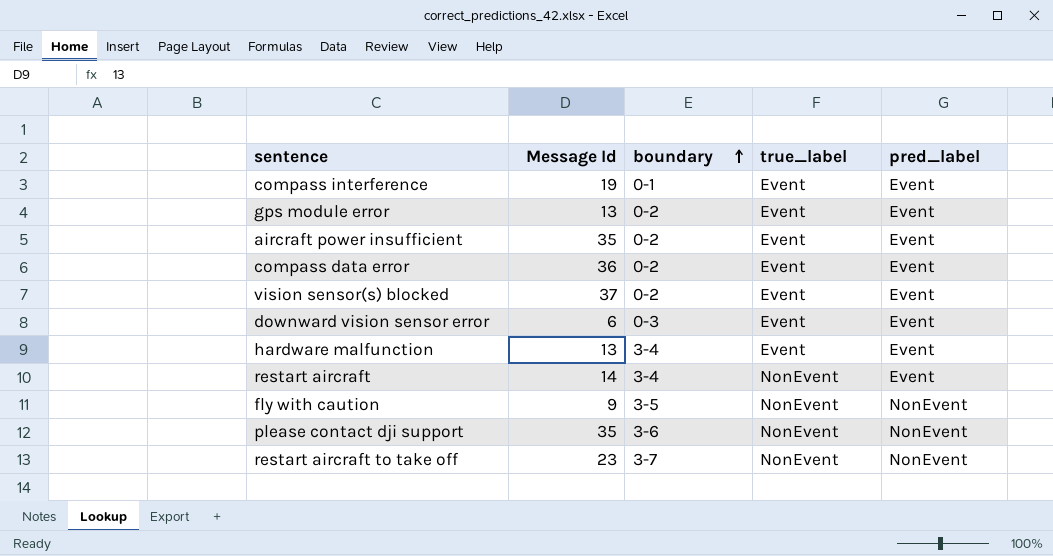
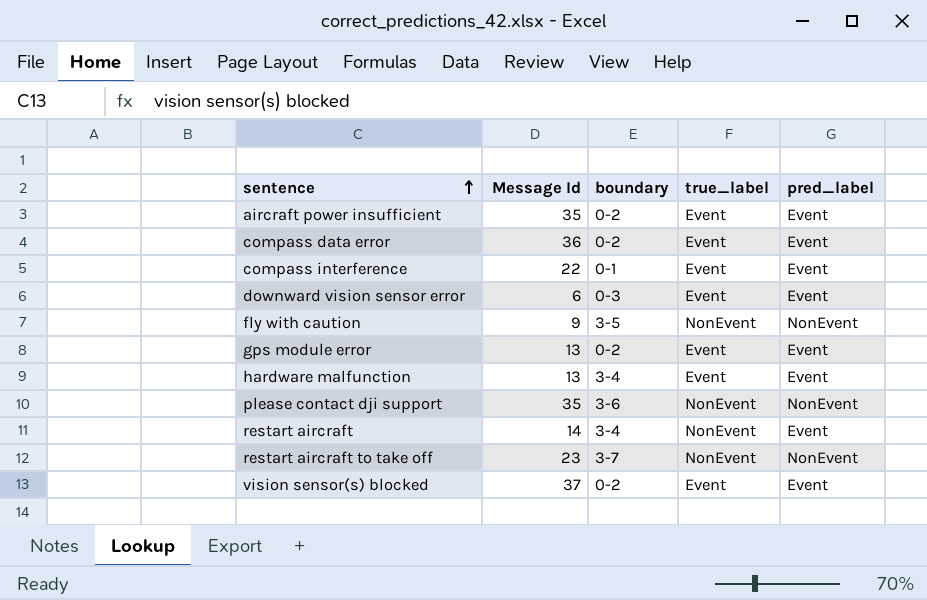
row order: boundary ascending -> sentence ascending
compass interference | Message Id: 19 -> 22

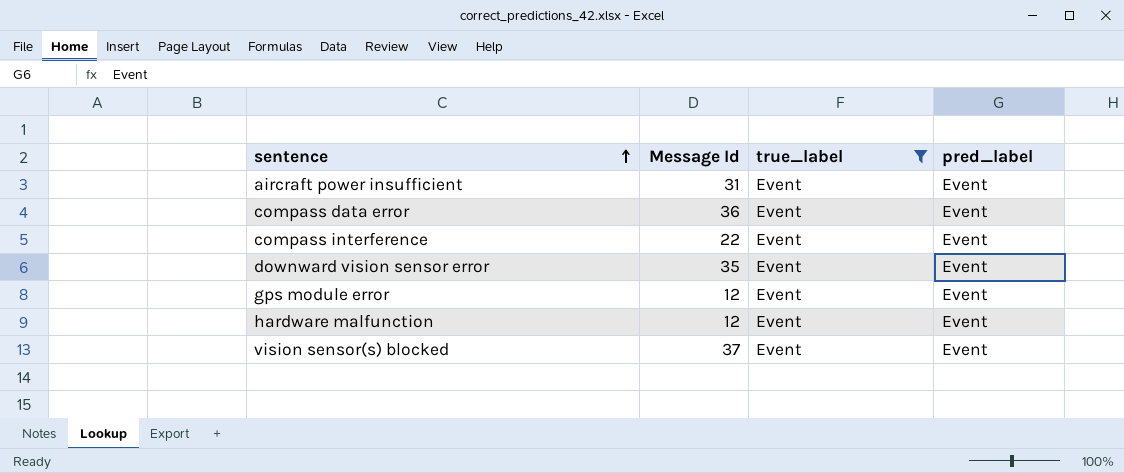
filter: none -> true_label = Event
column boundary | position: 3 -> none
aircraft power insufficient | Message Id: 35 -> 31
downward vision sensor error | Message Id: 6 -> 35
gps module error | Message Id: 13 -> 12
hardware malfunction | Message Id: 13 -> 12

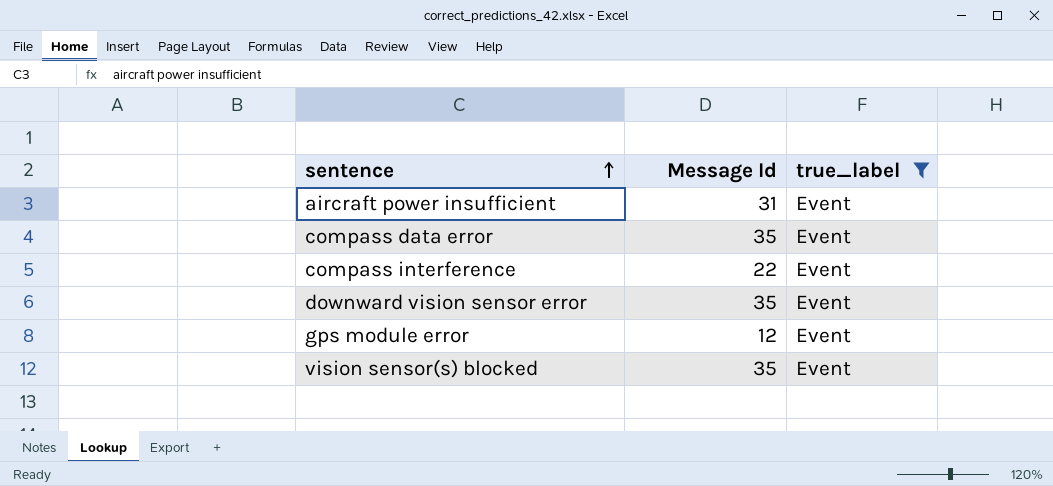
column pred_label | position: 4 -> none
row hardware malfunction: 12 | Event | Event -> none
compass data error | Message Id: 36 -> 35
vision sensor(s) blocked | Message Id: 37 -> 35

